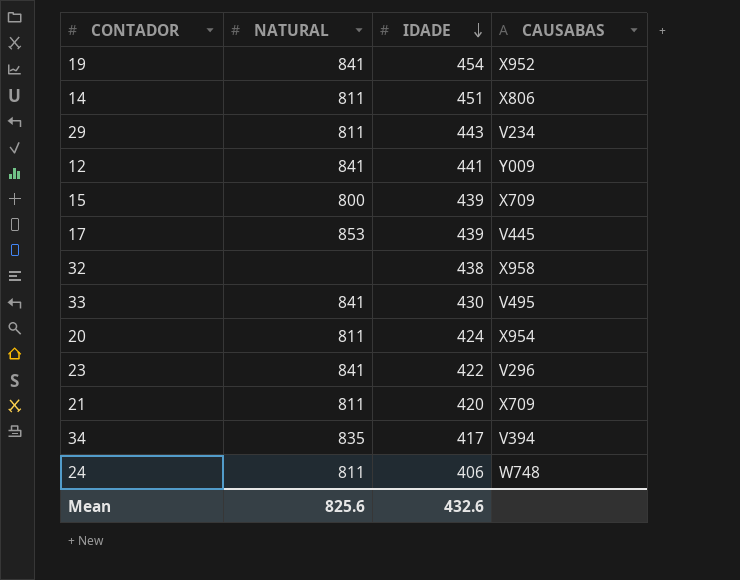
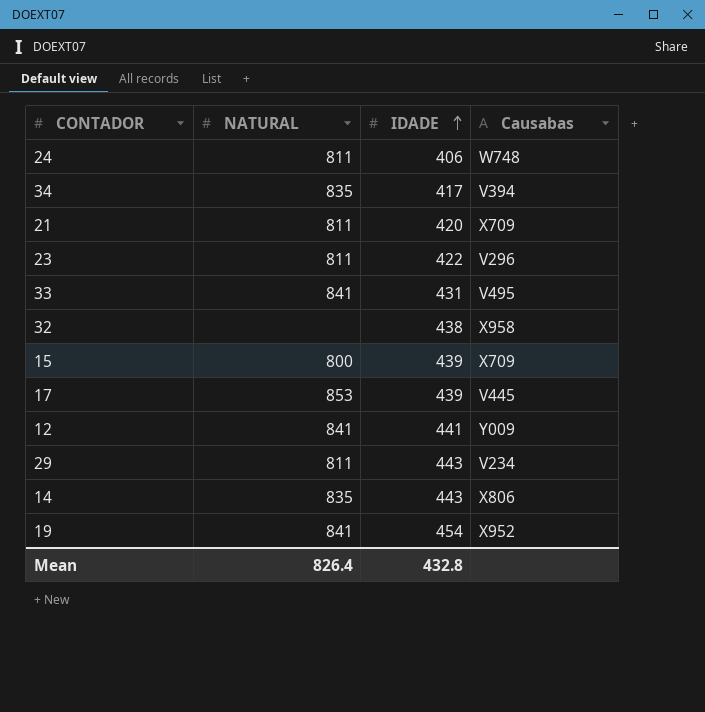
row order: IDADE descending -> IDADE ascending
column name: CAUSABAS -> Causabas
row 20: 811 | 424 | X954 -> none
23 | NATURAL: 841 -> 811
33 | IDADE: 430 -> 431
14 | NATURAL: 811 -> 835
14 | IDADE: 451 -> 443
Mean | NATURAL: 825.6 -> 826.4
Mean | IDADE: 432.6 -> 432.8

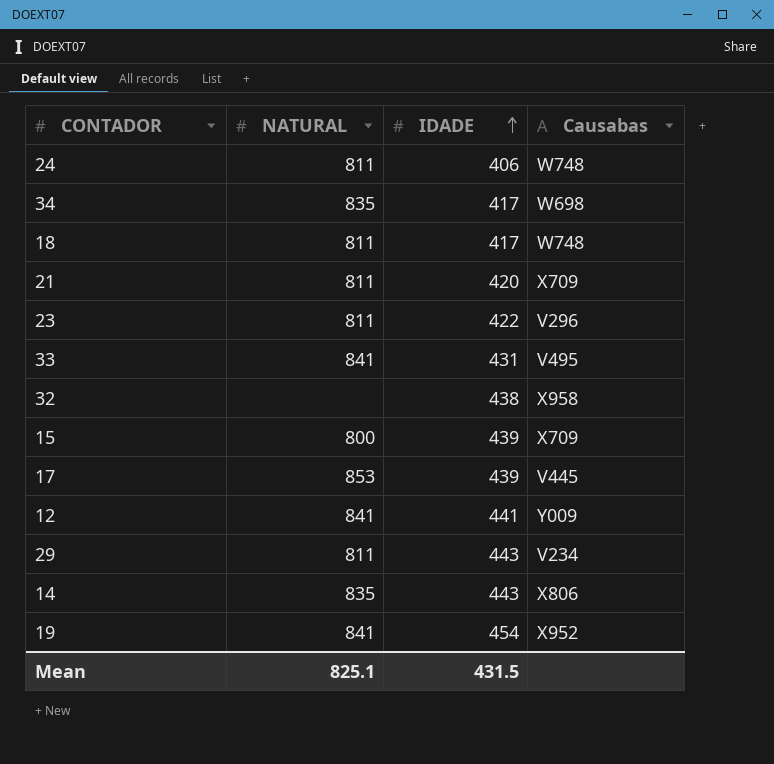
34 | Causabas: V394 -> W698
row 18: none -> 811 | 417 | W748
Mean | NATURAL: 826.4 -> 825.1
Mean | IDADE: 432.8 -> 431.5

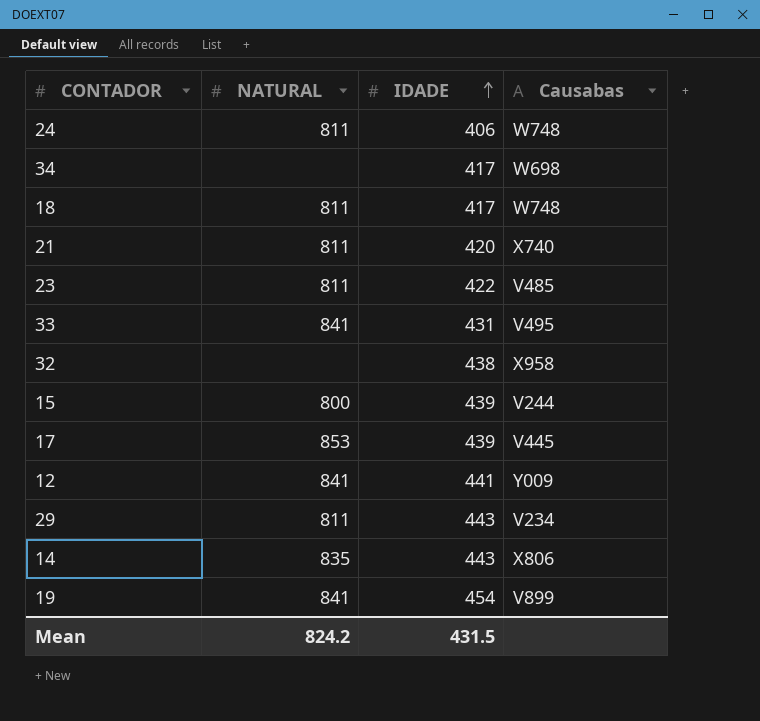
34 | NATURAL: 835 -> none
21 | Causabas: X709 -> X740
23 | Causabas: V296 -> V485
15 | Causabas: X709 -> V244
19 | Causabas: X952 -> V899
Mean | NATURAL: 825.1 -> 824.2

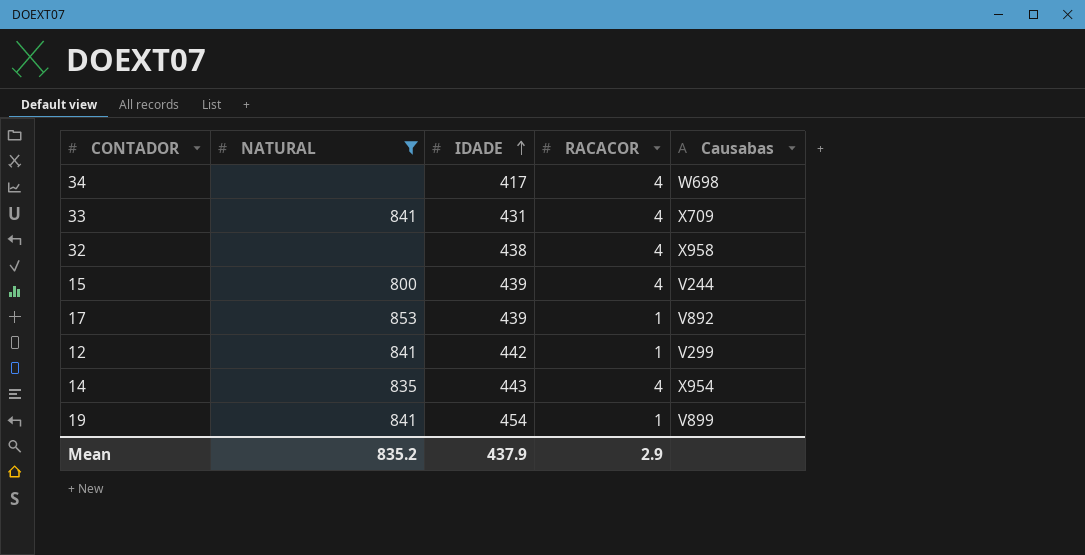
filter: none -> NATURAL != 811
column RACACOR | position: none -> 4
33 | Causabas: V495 -> X709
17 | Causabas: V445 -> V892
12 | IDADE: 441 -> 442
12 | Causabas: Y009 -> V299
14 | Causabas: X806 -> X954
Mean | NATURAL: 824.2 -> 835.2
Mean | IDADE: 431.5 -> 437.9

